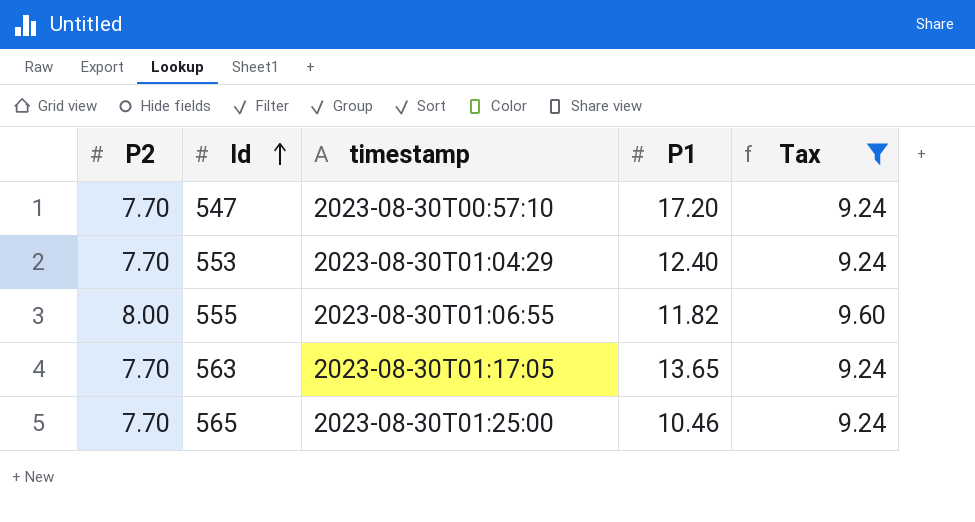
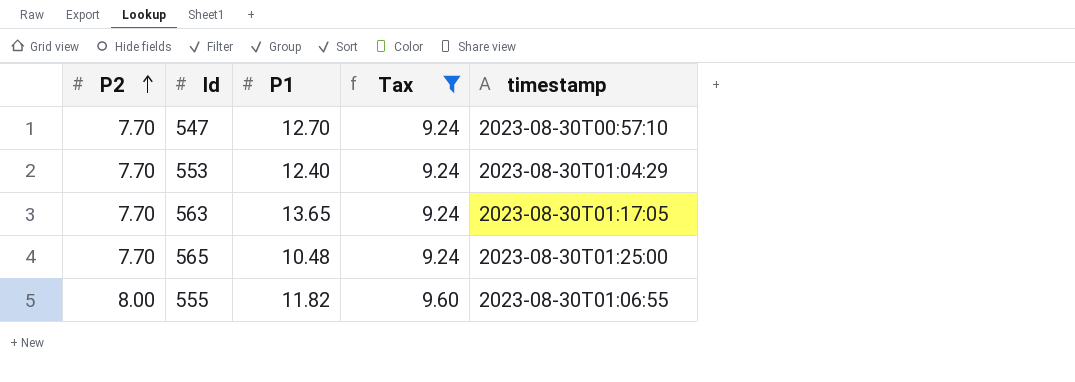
row order: Id ascending -> P2 ascending
column timestamp | position: 3 -> 5
547 | P1: 17.20 -> 12.70
565 | P1: 10.46 -> 10.48

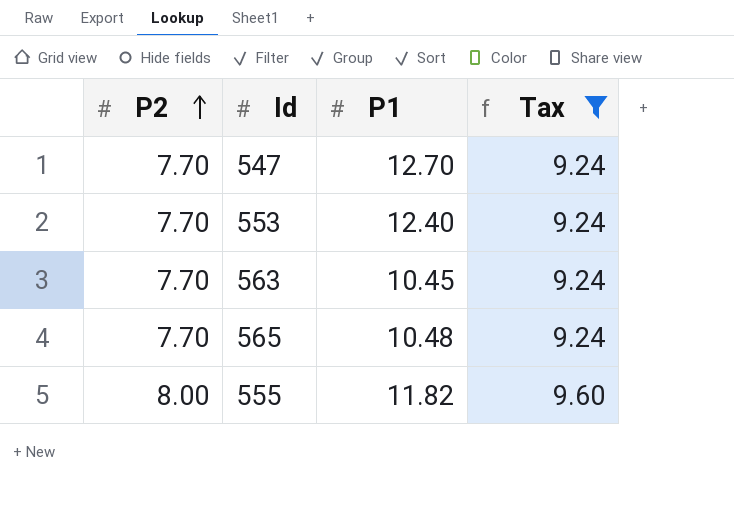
column timestamp | position: 5 -> none
563 | P1: 13.65 -> 10.45

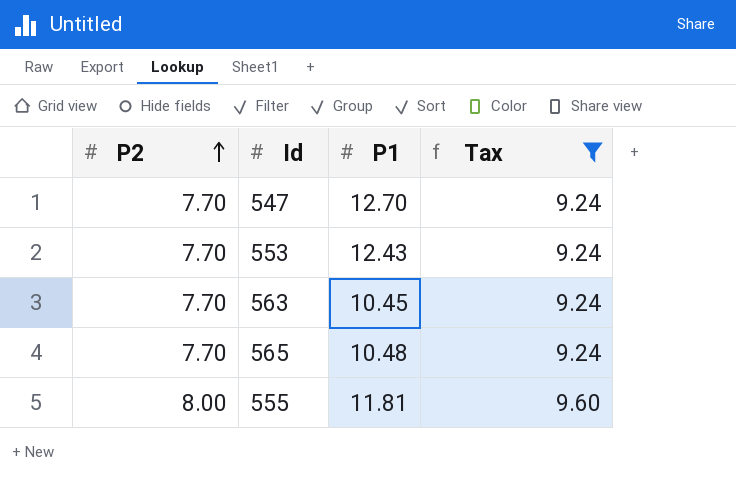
553 | P1: 12.40 -> 12.43
555 | P1: 11.82 -> 11.81

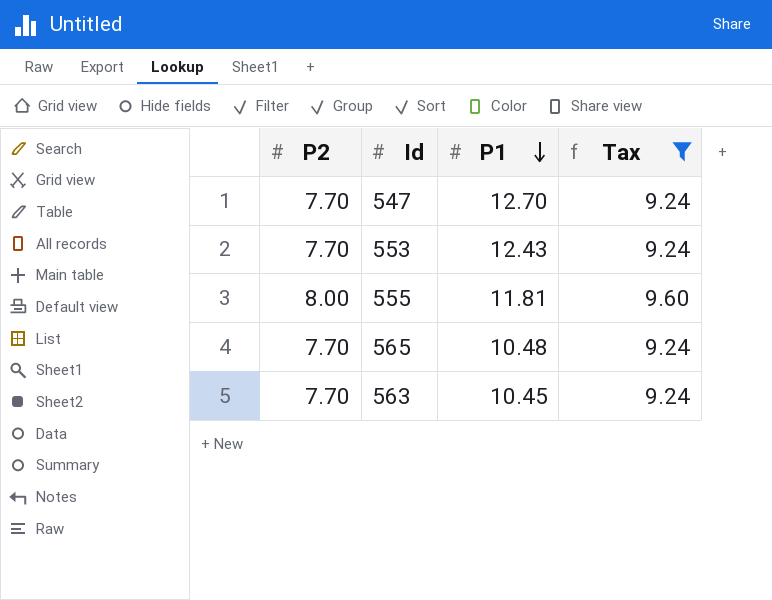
row order: P2 ascending -> P1 descending

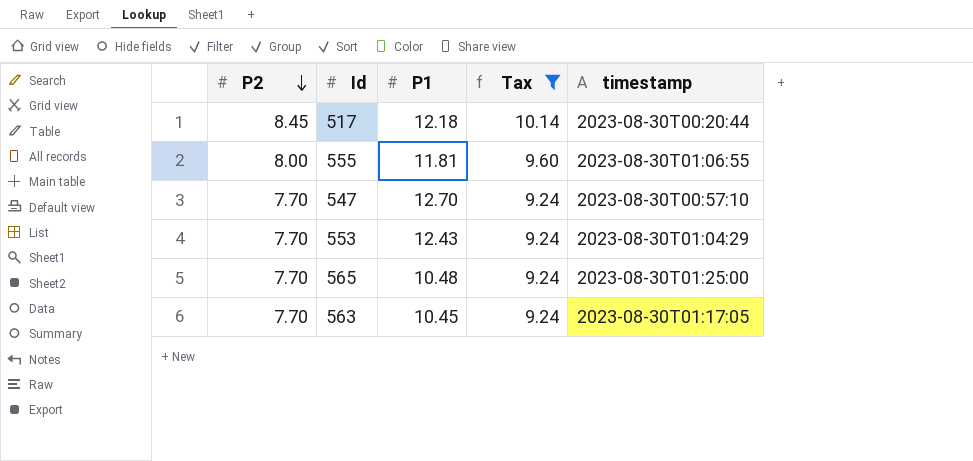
row order: P1 descending -> P2 descending
column timestamp | position: none -> 5
row 517: none -> 8.45 | 12.18 | 10.14 | 2023-08-30T00:20:44

